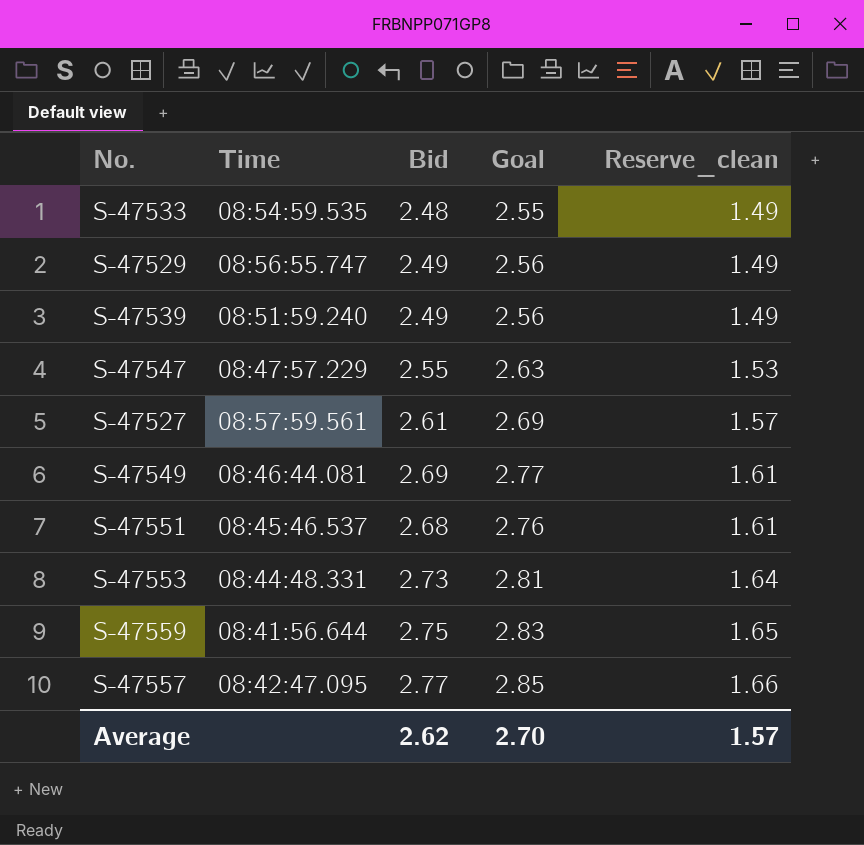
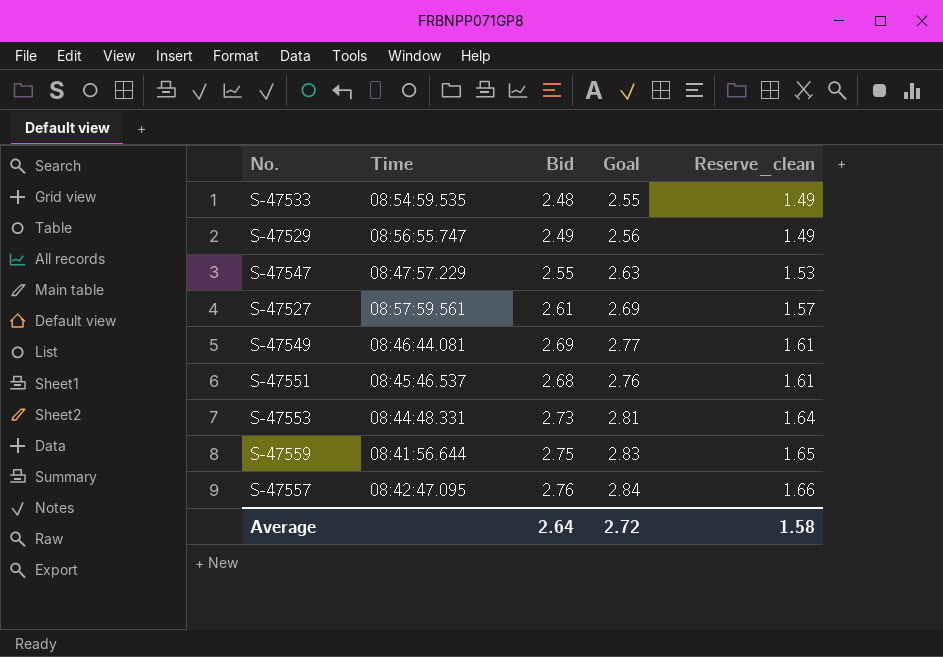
row S-47539: 08:51:59.240 | 2.49 | 2.56 | 1.49 -> none
S-47557 | Bid: 2.77 -> 2.76
S-47557 | Goal: 2.85 -> 2.84
Average | Bid: 2.62 -> 2.64
Average | Goal: 2.70 -> 2.72
Average | Reserve_clean: 1.57 -> 1.58

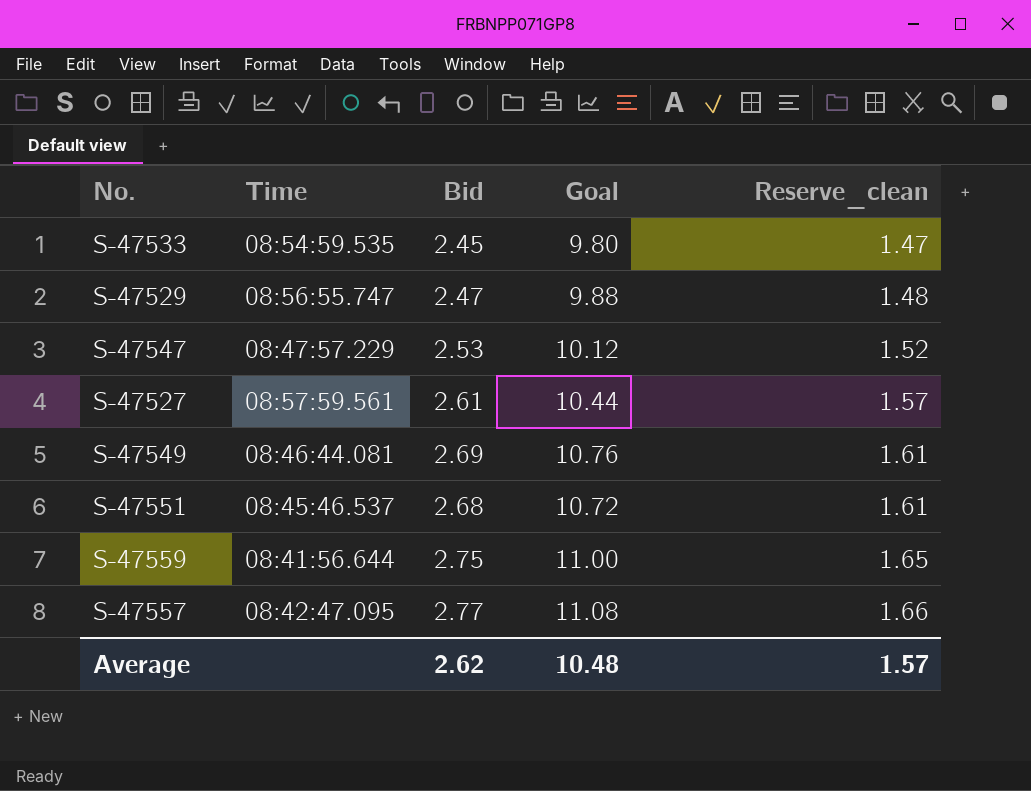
column Goal | formula: [Bid] * 1.03 -> [Bid] * 4
row S-47553: 08:44:48.331 | 2.73 | 2.81 | 1.64 -> none
S-47533 | Bid: 2.48 -> 2.45
S-47533 | Reserve_clean: 1.49 -> 1.47
S-47529 | Bid: 2.49 -> 2.47
S-47529 | Reserve_clean: 1.49 -> 1.48
S-47547 | Bid: 2.55 -> 2.53
S-47547 | Reserve_clean: 1.53 -> 1.52
S-47557 | Bid: 2.76 -> 2.77
Average | Bid: 2.64 -> 2.62
Average | Goal: 2.72 -> 10.48
Average | Reserve_clean: 1.58 -> 1.57

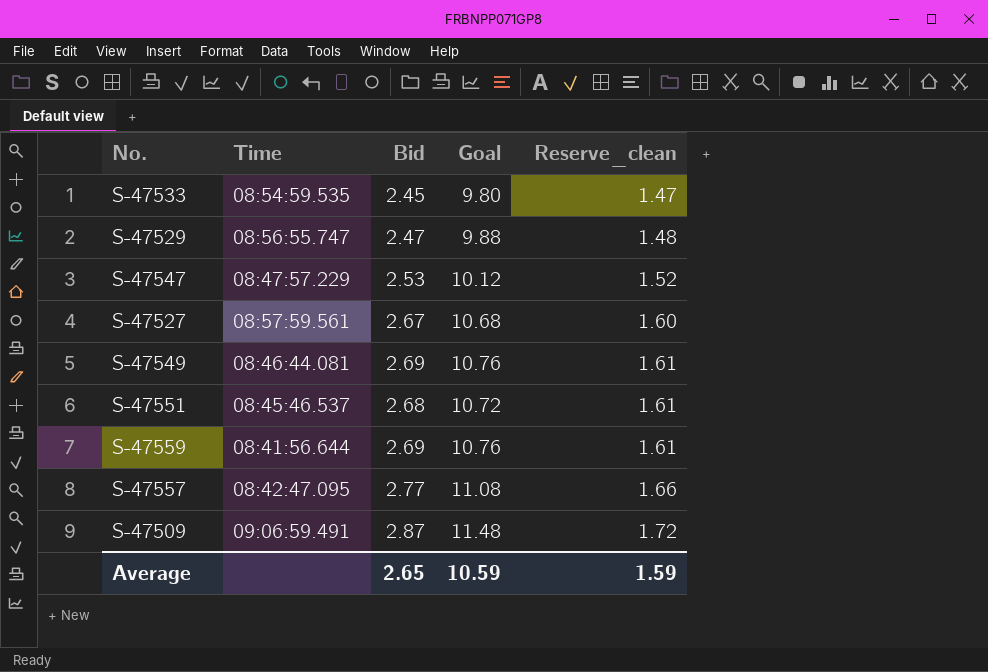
S-47527 | Bid: 2.61 -> 2.67
S-47527 | Goal: 10.44 -> 10.68
S-47527 | Reserve_clean: 1.57 -> 1.60
S-47559 | Bid: 2.75 -> 2.69
S-47559 | Goal: 11.00 -> 10.76
S-47559 | Reserve_clean: 1.65 -> 1.61
row S-47509: none -> 09:06:59.491 | 2.87 | 11.48 | 1.72
Average | Bid: 2.62 -> 2.65
Average | Goal: 10.48 -> 10.59
Average | Reserve_clean: 1.57 -> 1.59

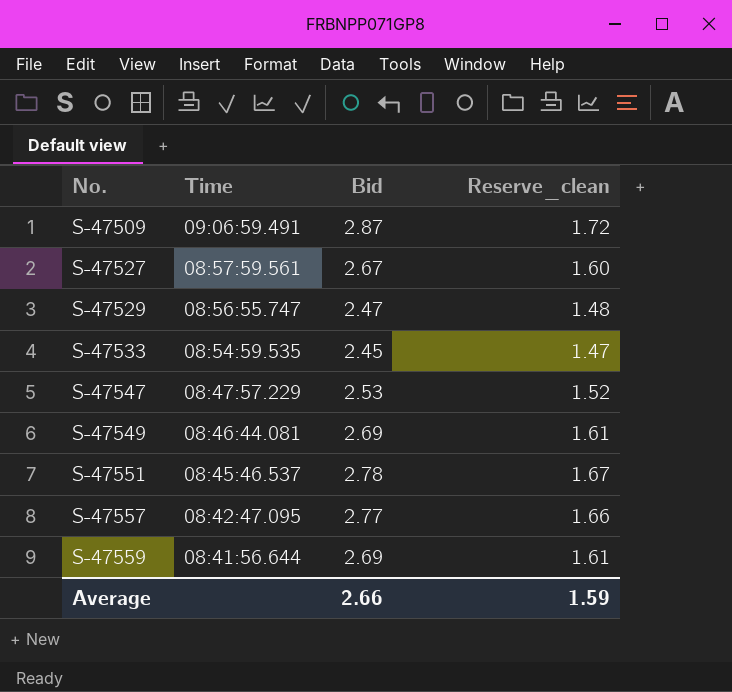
row order: Reserve_clean ascending -> No. ascending
column Goal | formula: [Bid] * 4 -> none
S-47551 | Bid: 2.68 -> 2.78
S-47551 | Reserve_clean: 1.61 -> 1.67
Average | Bid: 2.65 -> 2.66

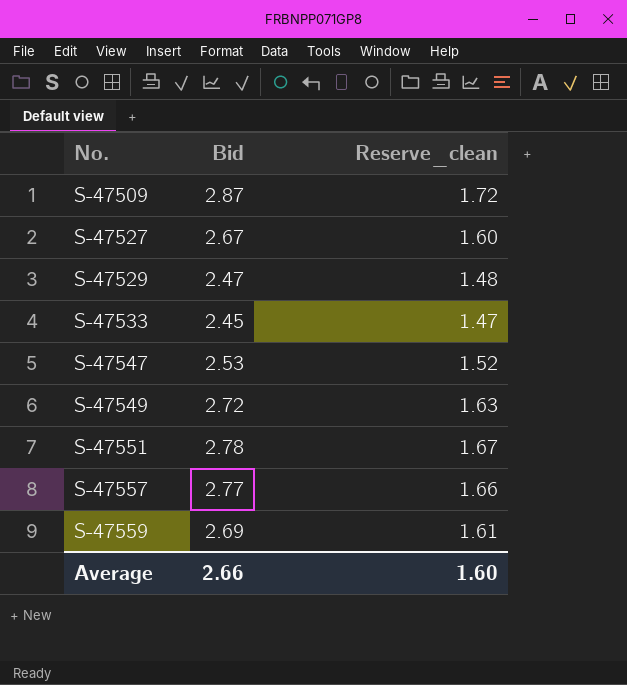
column Time | position: 2 -> none
S-47549 | Bid: 2.69 -> 2.72
S-47549 | Reserve_clean: 1.61 -> 1.63
Average | Reserve_clean: 1.59 -> 1.60

